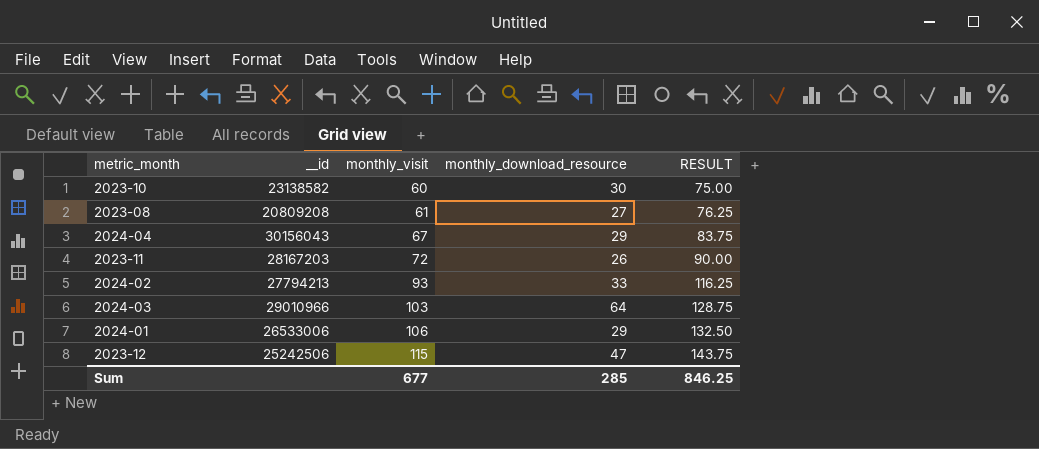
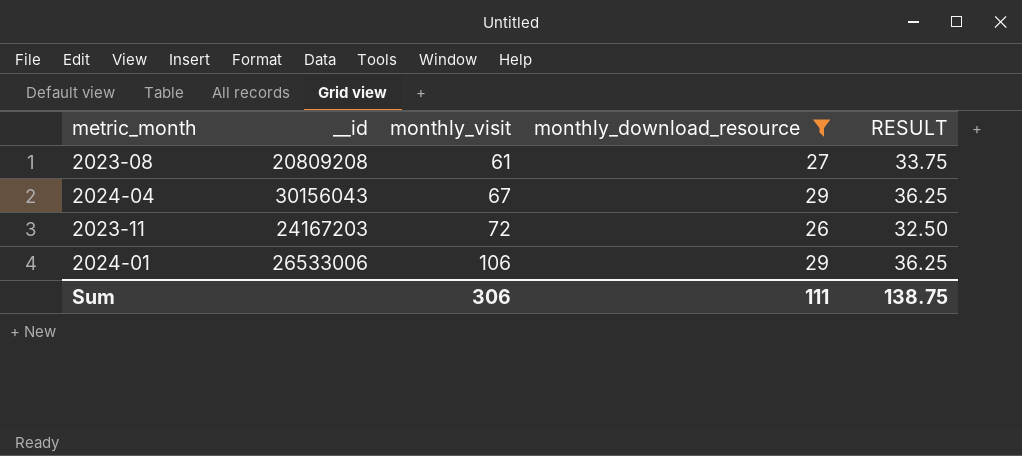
filter: none -> monthly_download_resource <= 29
column RESULT | formula: [monthly_visit] * 1.25 -> [monthly_download_resource] * 1.25
2023-11 | __id: 28167203 -> 24167203
Sum | monthly_visit: 677 -> 306
Sum | monthly_download_resource: 285 -> 111
Sum | RESULT: 846.25 -> 138.75

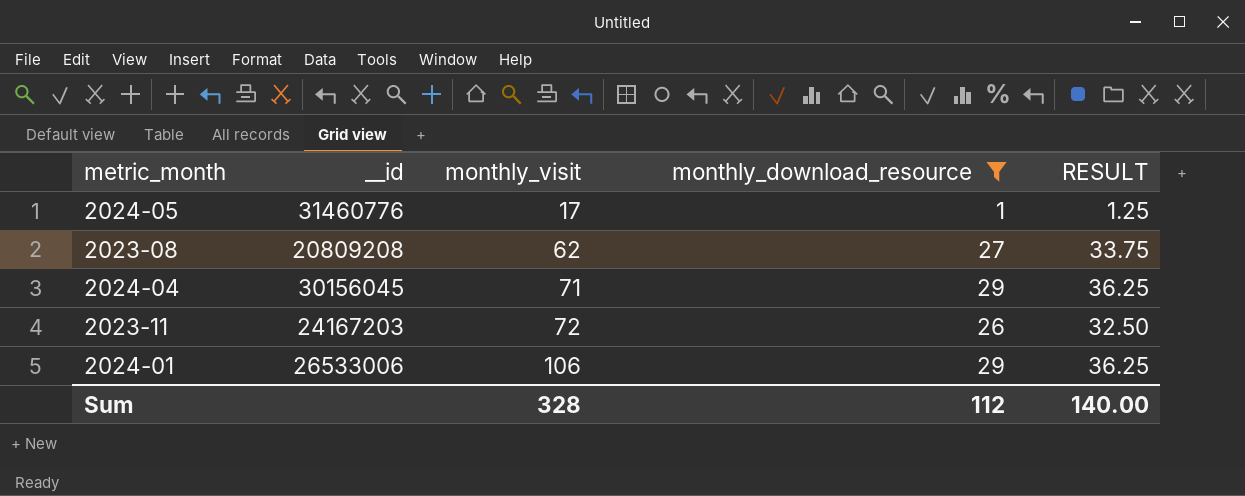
row 2024-05: none -> 31460776 | 17 | 1 | 1.25
2023-08 | monthly_visit: 61 -> 62
2024-04 | __id: 30156043 -> 30156045
2024-04 | monthly_visit: 67 -> 71
Sum | monthly_visit: 306 -> 328
Sum | monthly_download_resource: 111 -> 112
Sum | RESULT: 138.75 -> 140.00

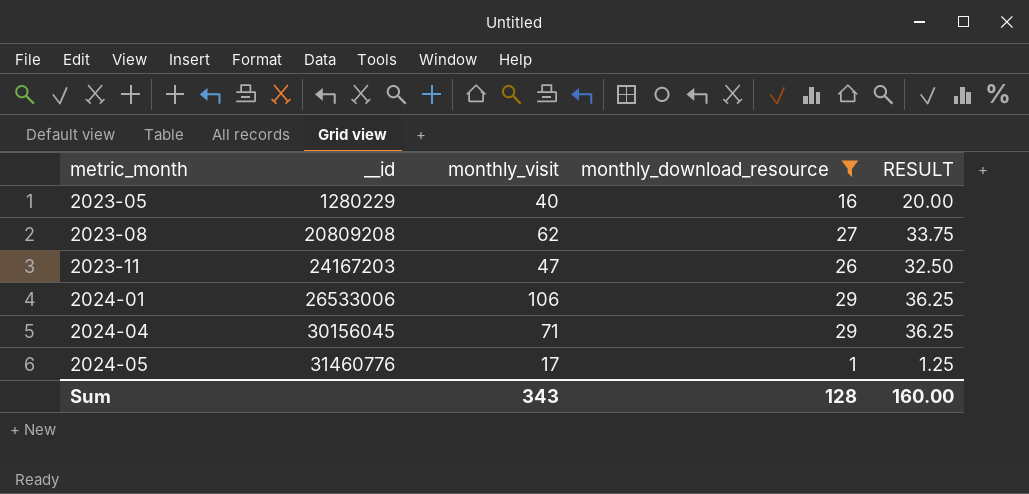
row order: monthly_visit ascending -> metric_month ascending
row 2023-05: none -> 1280229 | 40 | 16 | 20.00
2023-11 | monthly_visit: 72 -> 47
Sum | monthly_visit: 328 -> 343
Sum | monthly_download_resource: 112 -> 128
Sum | RESULT: 140.00 -> 160.00

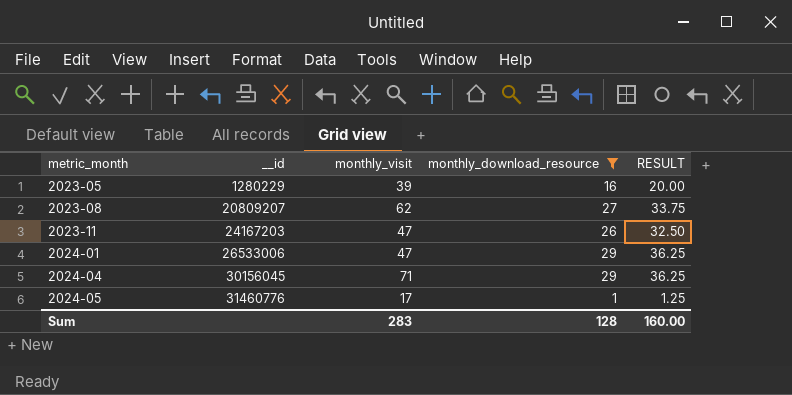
2023-05 | monthly_visit: 40 -> 39
2023-08 | __id: 20809208 -> 20809207
2024-01 | monthly_visit: 106 -> 47
Sum | monthly_visit: 343 -> 283

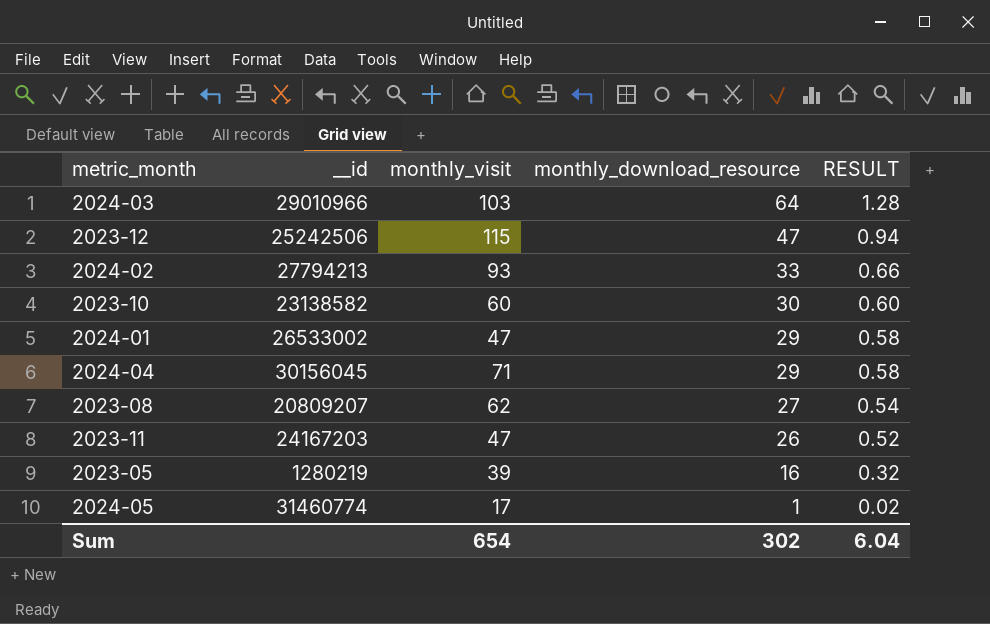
filter: monthly_download_resource <= 29 -> none
row order: metric_month ascending -> monthly_download_resource descending
column RESULT | formula: [monthly_download_resource] * 1.25 -> [monthly_download_resource] * 0.02
2024-01 | __id: 26533006 -> 26533002
2023-05 | __id: 1280229 -> 1280219
2024-05 | __id: 31460776 -> 31460774
Sum | monthly_visit: 283 -> 654
Sum | monthly_download_resource: 128 -> 302
Sum | RESULT: 160.00 -> 6.04

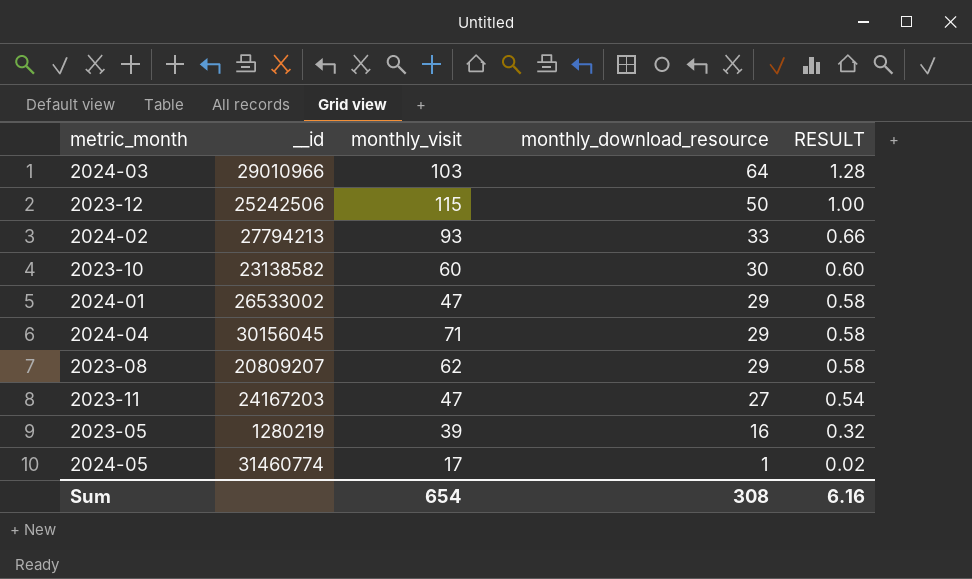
2023-12 | monthly_download_resource: 47 -> 50
2023-12 | RESULT: 0.94 -> 1.00
2023-08 | monthly_download_resource: 27 -> 29
2023-08 | RESULT: 0.54 -> 0.58
2023-11 | monthly_download_resource: 26 -> 27
2023-11 | RESULT: 0.52 -> 0.54
Sum | monthly_download_resource: 302 -> 308
Sum | RESULT: 6.04 -> 6.16

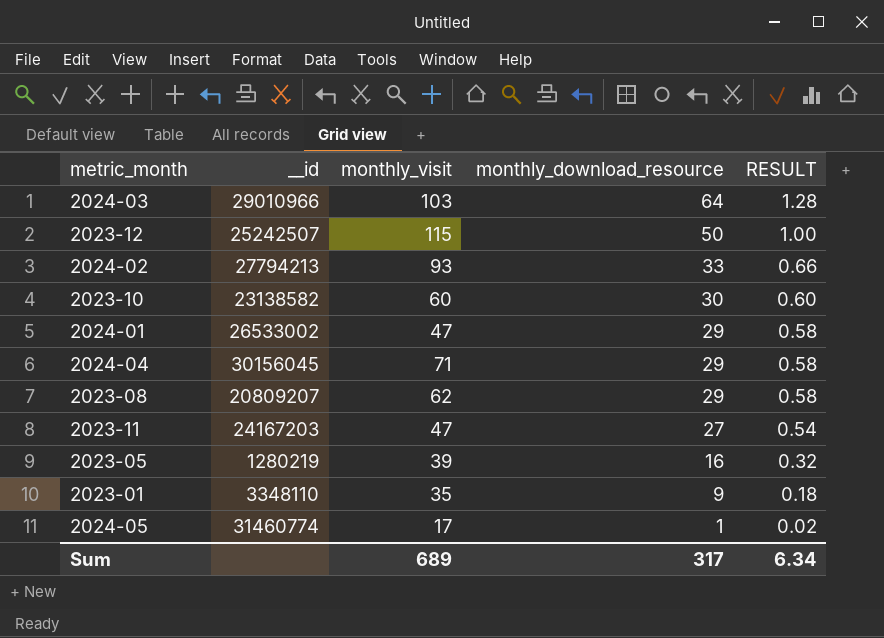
2023-12 | __id: 25242506 -> 25242507
row 2023-01: none -> 3348110 | 35 | 9 | 0.18
Sum | monthly_visit: 654 -> 689
Sum | monthly_download_resource: 308 -> 317
Sum | RESULT: 6.16 -> 6.34

